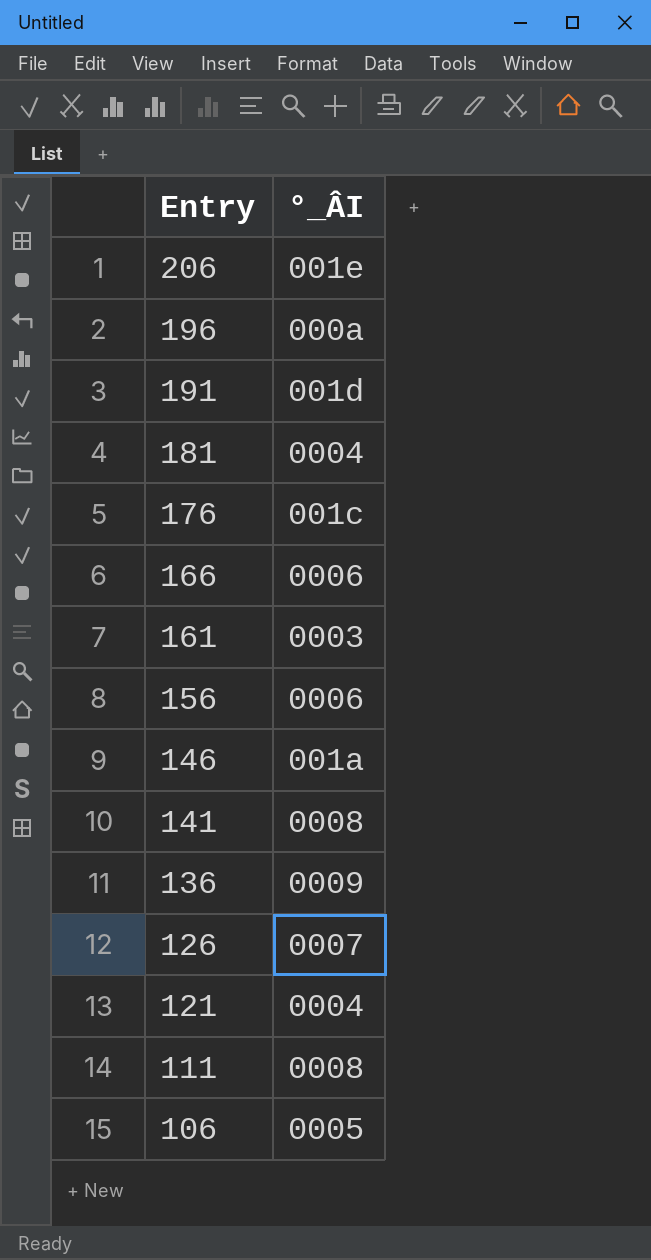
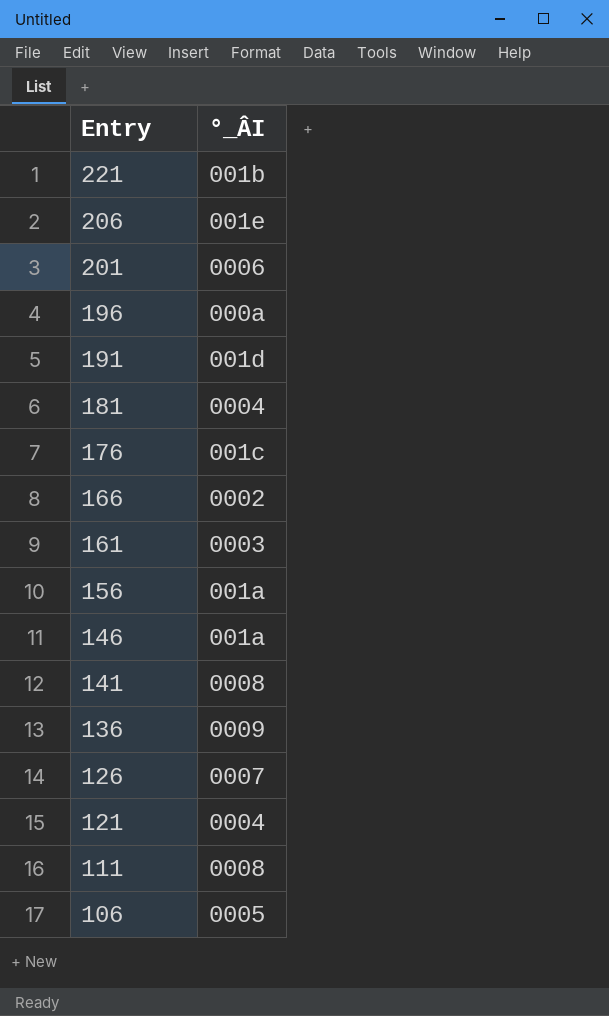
row 221: none -> 001b
row 201: none -> 0006
166 | °_ÂI: 0006 -> 0002
156 | °_ÂI: 0006 -> 001a

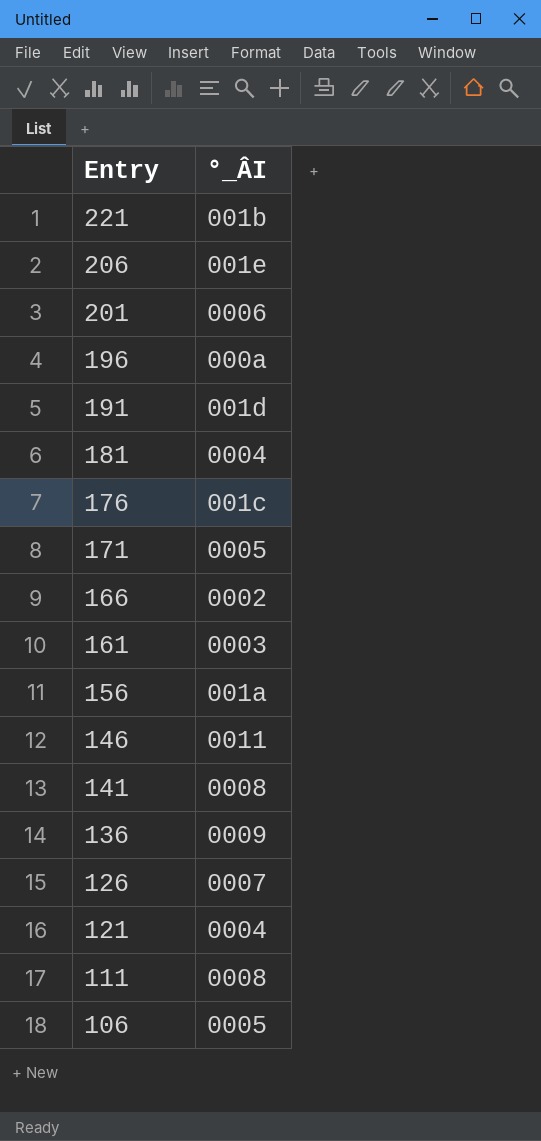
row 171: none -> 0005
146 | °_ÂI: 001a -> 0011

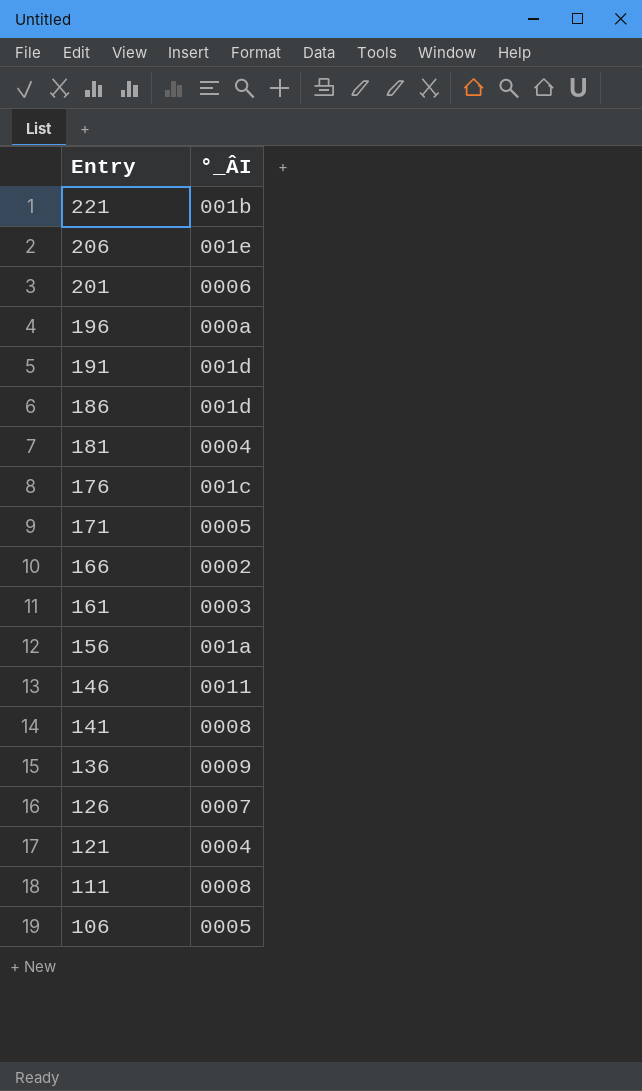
row 186: none -> 001d

